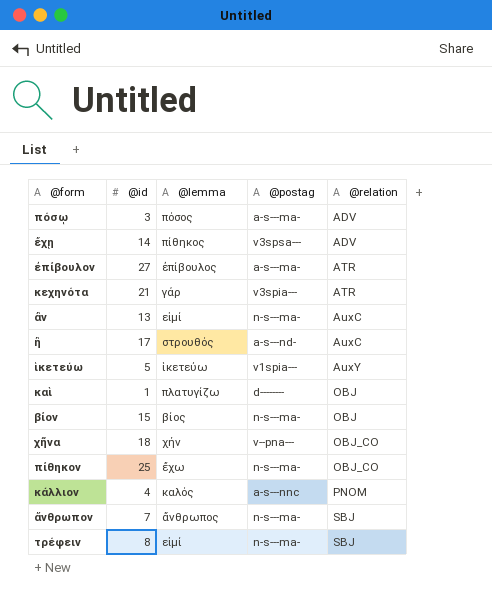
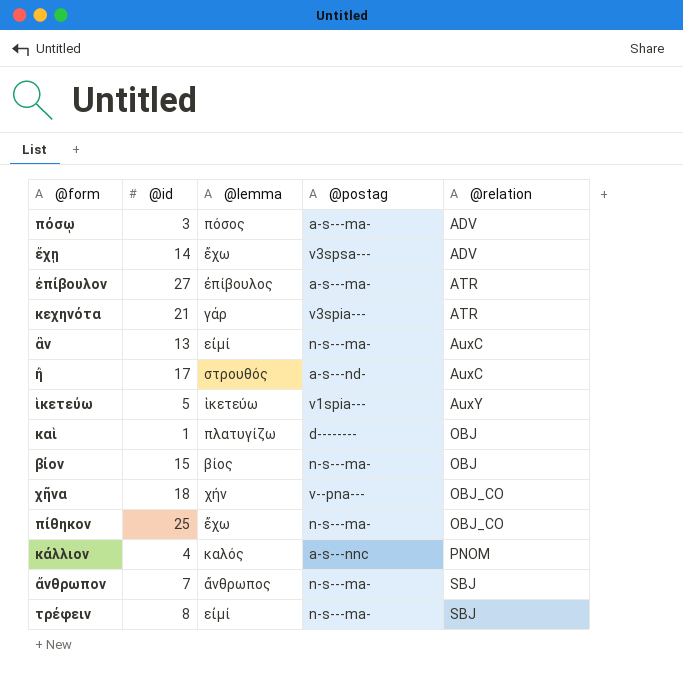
ἔχῃ | @lemma: πίθηκος -> ἔχω

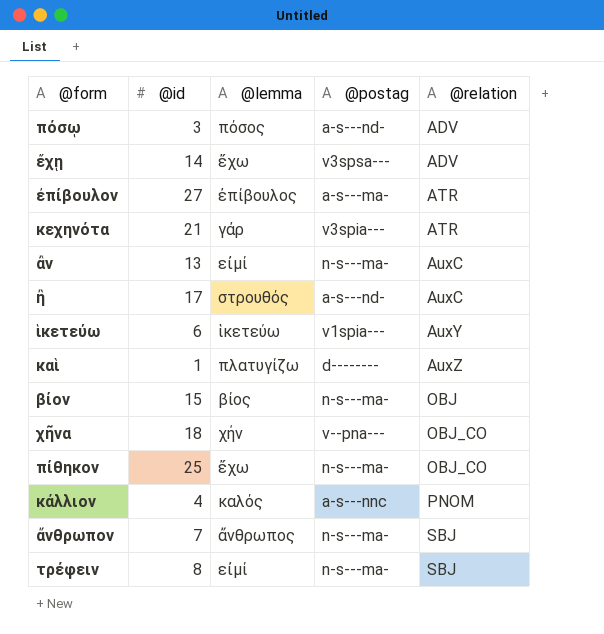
πόσῳ | @postag: a-s---ma- -> a-s---nd-
ἱκετεύω | @id: 5 -> 6
καὶ | @relation: OBJ -> AuxZ

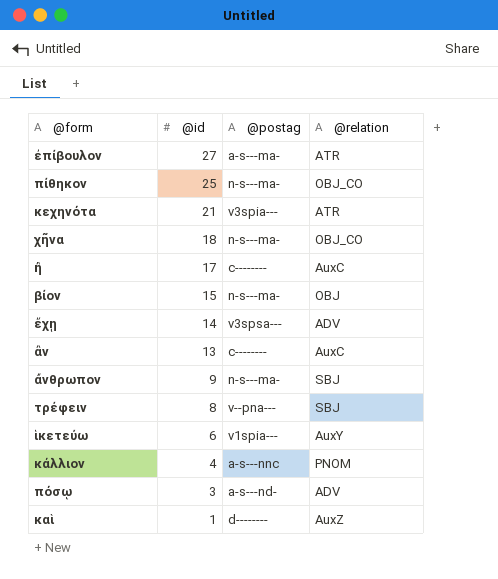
row order: @relation ascending -> @id descending
column @lemma | position: 3 -> none
χῆνα | @postag: v--pna--- -> n-s---ma-
ἢ | @postag: a-s---nd- -> c--------
ἂν | @postag: n-s---ma- -> c--------
ἄνθρωπον | @id: 7 -> 9
τρέφειν | @postag: n-s---ma- -> v--pna---

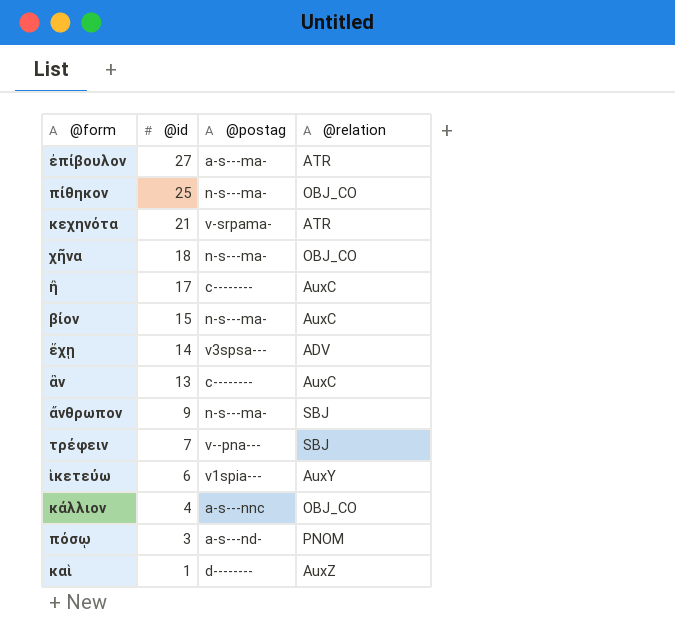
κεχηνότα | @postag: v3spia--- -> v-srpama-
βίον | @relation: OBJ -> AuxC
τρέφειν | @id: 8 -> 7
κάλλιον | @relation: PNOM -> OBJ_CO
πόσῳ | @relation: ADV -> PNOM

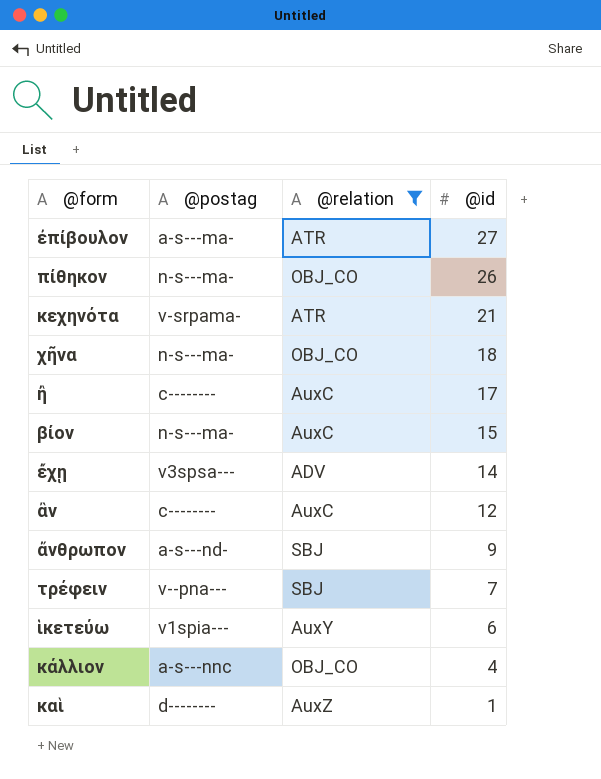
filter: none -> @relation != PNOM
column @id | position: 2 -> 4
πίθηκον | @id: 25 -> 26
ἂν | @id: 13 -> 12
ἄνθρωπον | @postag: n-s---ma- -> a-s---nd-

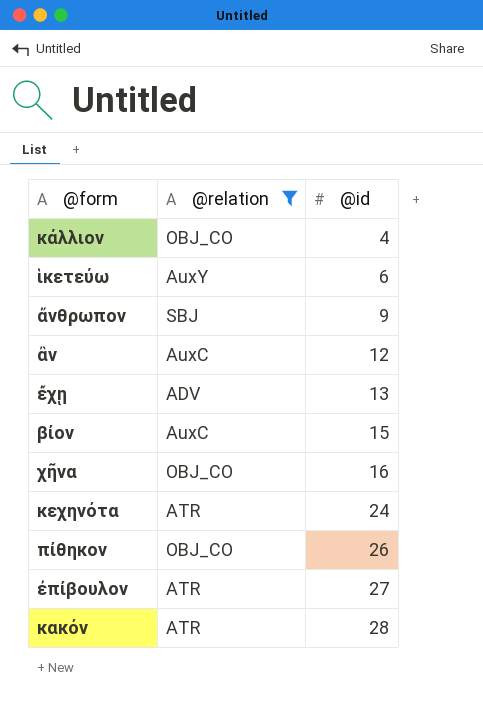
row order: @id descending -> @id ascending
column @postag | position: 2 -> none
row ἢ: c-------- | AuxC | 17 -> none
row τρέφειν: v--pna--- | SBJ | 7 -> none
row καὶ: d-------- | AuxZ | 1 -> none
ἔχῃ | @id: 14 -> 13
χῆνα | @id: 18 -> 16
κεχηνότα | @id: 21 -> 24
row κακόν: none -> ATR | 28

